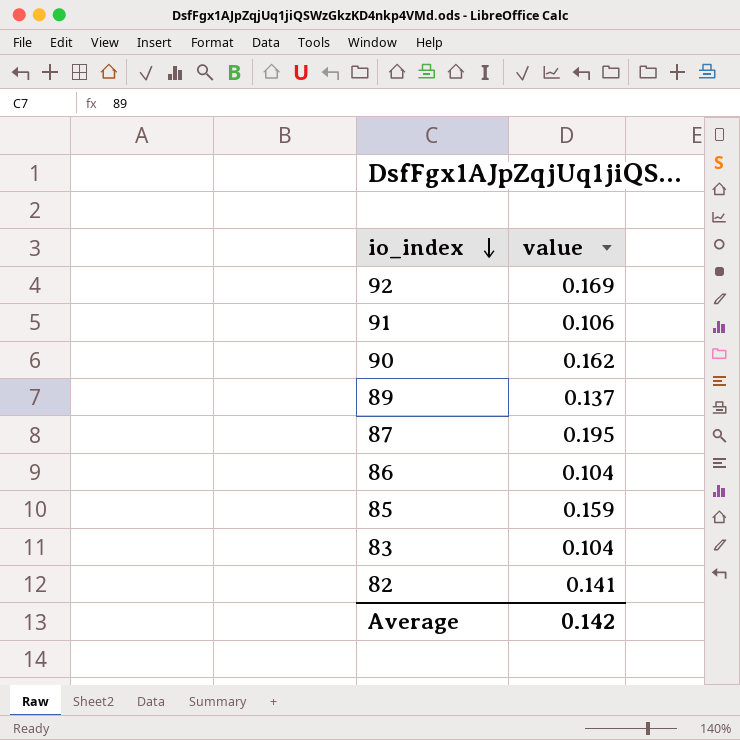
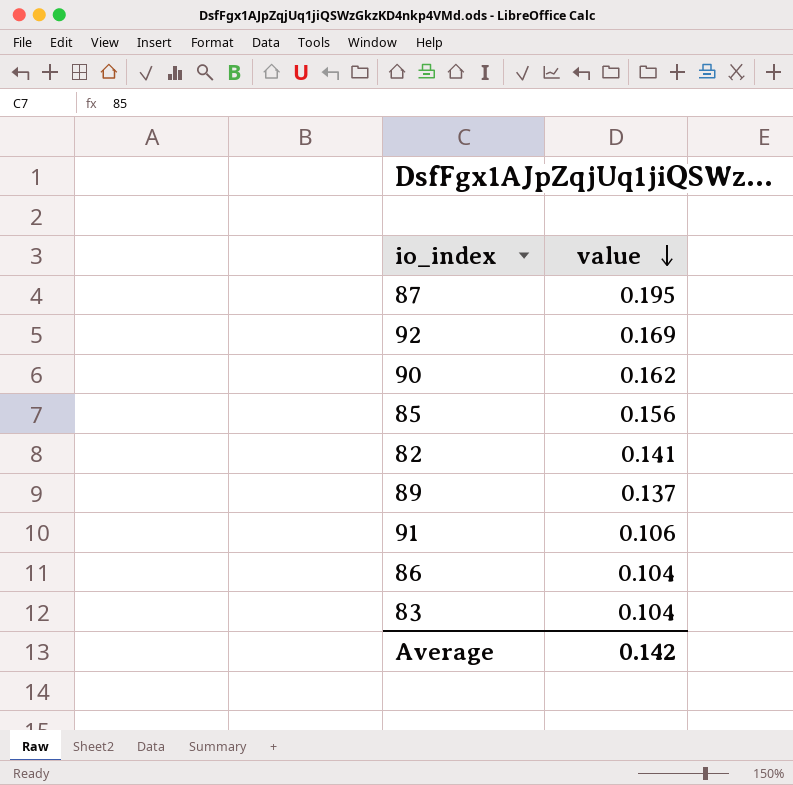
row order: io_index descending -> value descending
85 | value: 0.159 -> 0.156

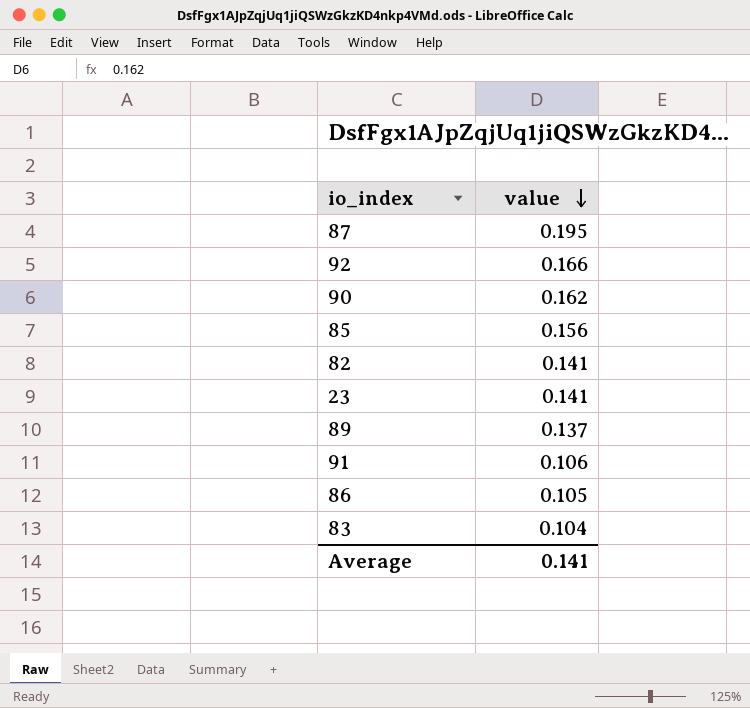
92 | value: 0.169 -> 0.166
row 23: none -> 0.141
86 | value: 0.104 -> 0.105
Average | value: 0.142 -> 0.141

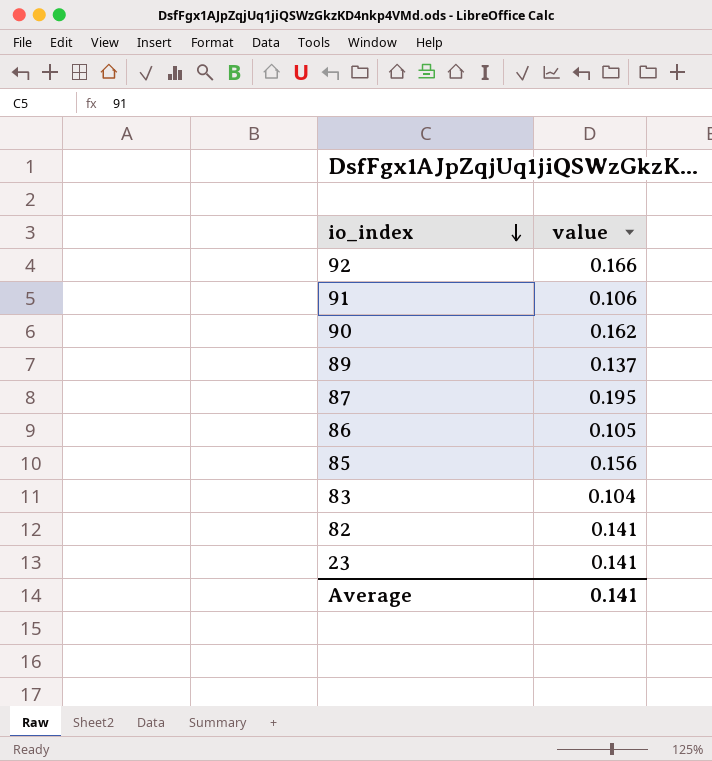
row order: value descending -> io_index descending

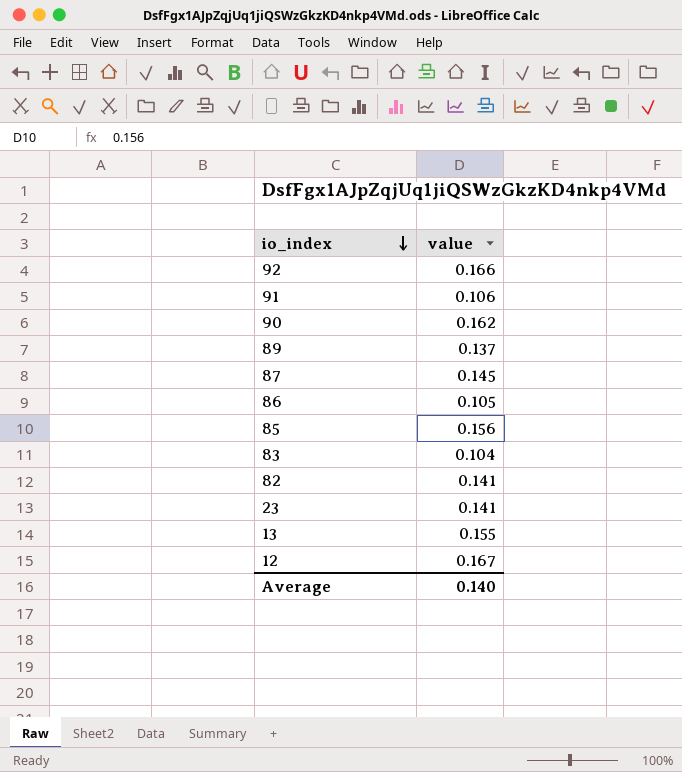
87 | value: 0.195 -> 0.145
row 13: none -> 0.155
row 12: none -> 0.167
Average | value: 0.141 -> 0.140

